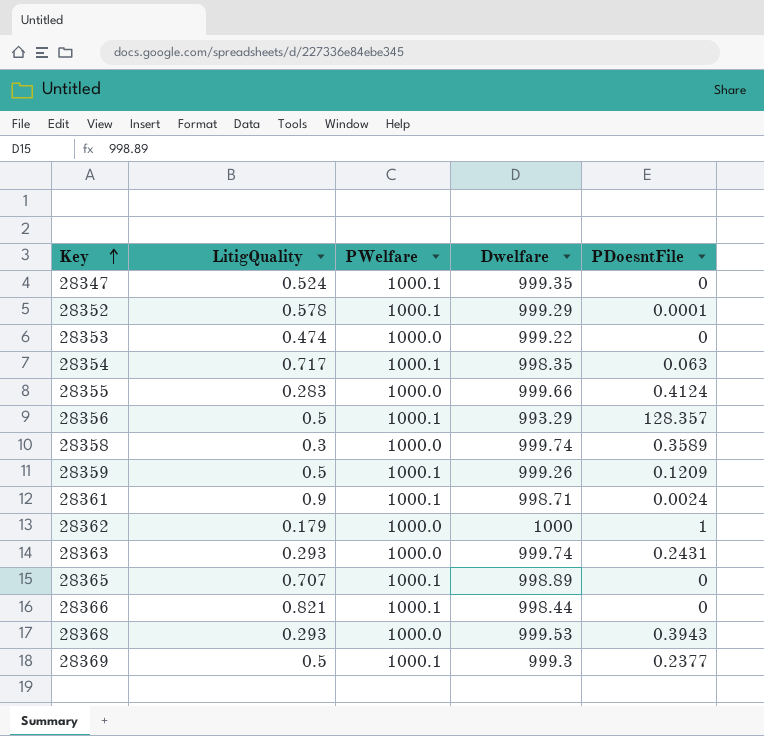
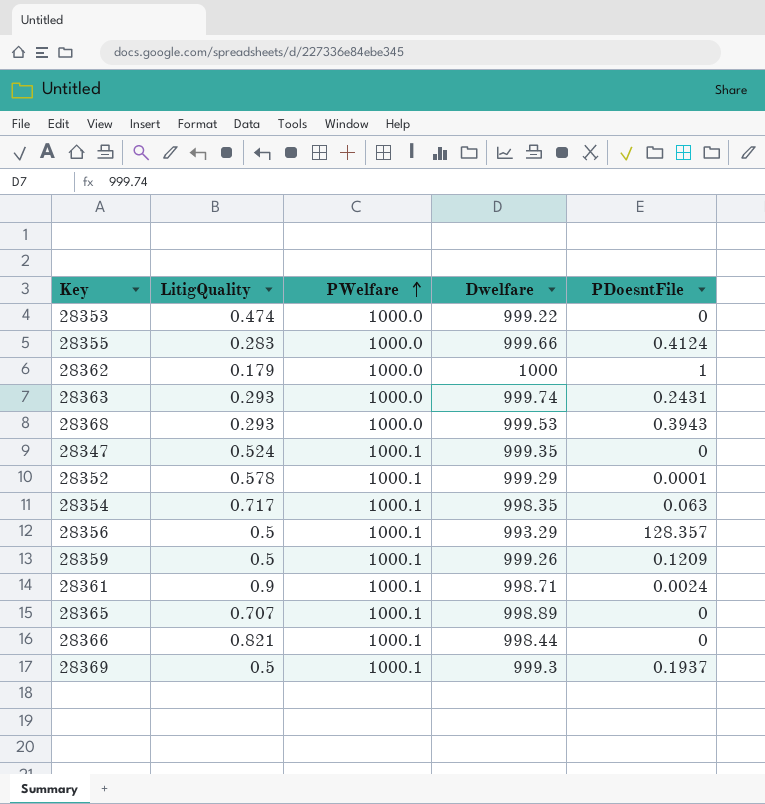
row order: Key ascending -> PWelfare ascending
row 28358: 0.3 | 1000.0 | 999.74 | 0.3589 -> none
28369 | PDoesntFile: 0.2377 -> 0.1937

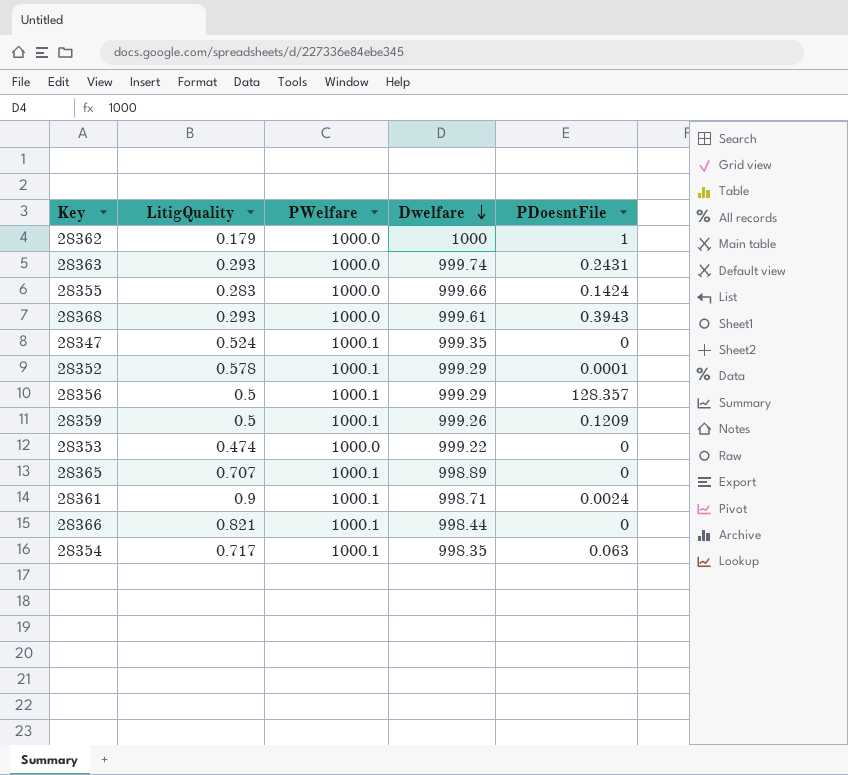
row order: PWelfare ascending -> Dwelfare descending
row 28369: 0.5 | 1000.1 | 999.3 | 0.1937 -> none
28355 | PDoesntFile: 0.4124 -> 0.1424
28368 | Dwelfare: 999.53 -> 999.61
28356 | Dwelfare: 993.29 -> 999.29

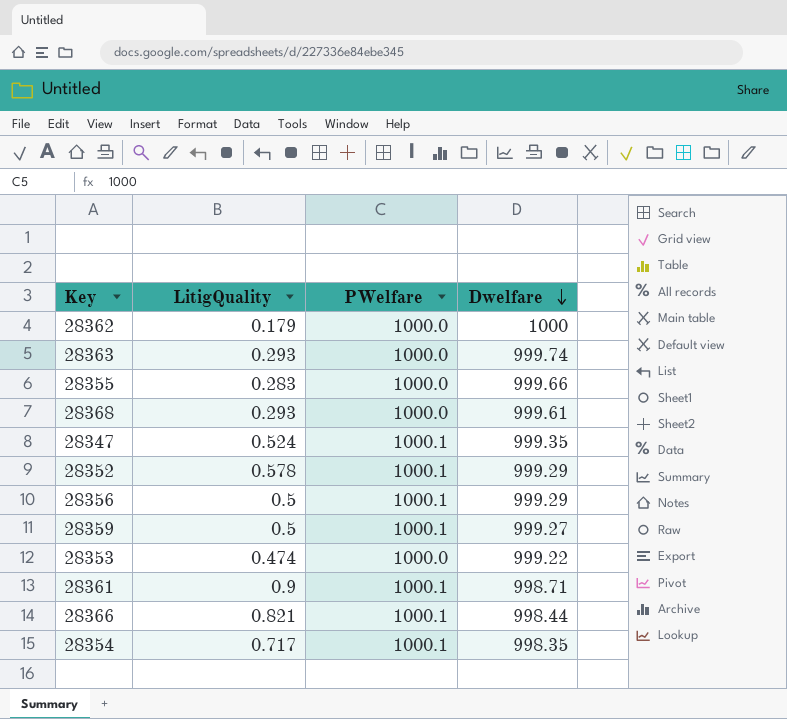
column PDoesntFile | position: 5 -> none
row 28365: 0.707 | 1000.1 | 998.89 | 0 -> none
28359 | Dwelfare: 999.26 -> 999.27

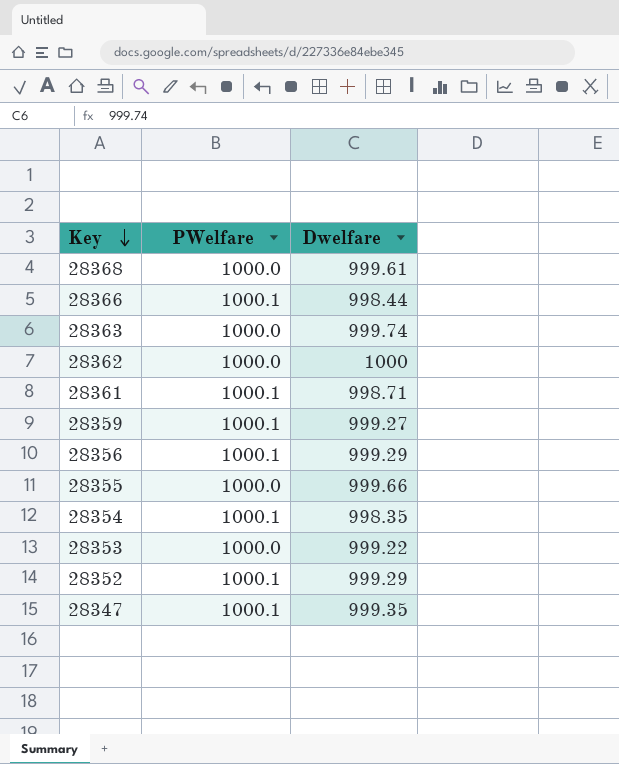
row order: Dwelfare descending -> Key descending
column LitigQuality | position: 2 -> none

